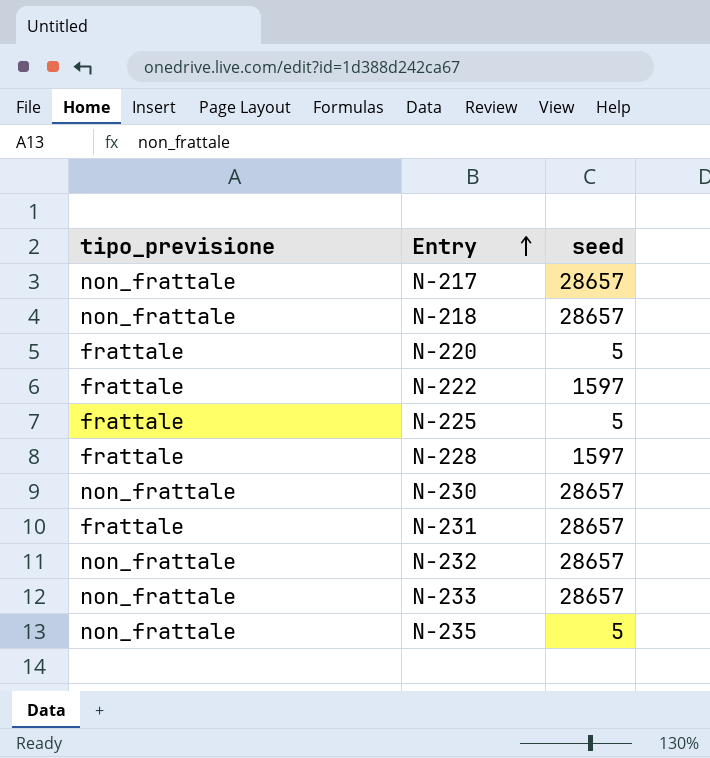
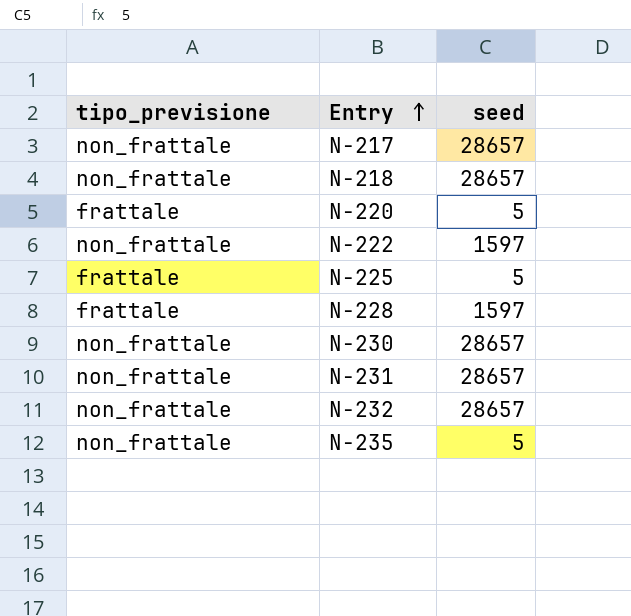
row N-233: non_frattale | 28657 -> none
N-222 | tipo_previsione: frattale -> non_frattale
N-231 | tipo_previsione: frattale -> non_frattale

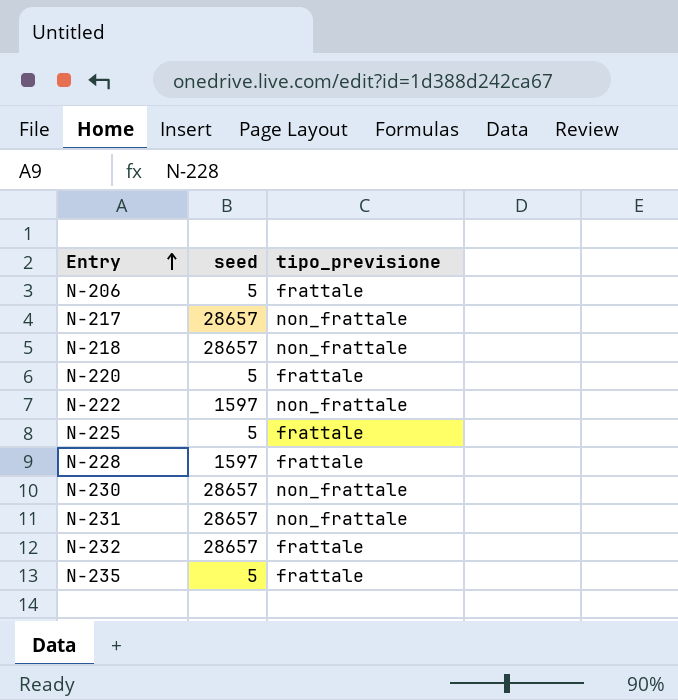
column tipo_previsione | position: 1 -> 3
row N-206: none -> 5 | frattale
N-232 | tipo_previsione: non_frattale -> frattale
N-235 | tipo_previsione: non_frattale -> frattale

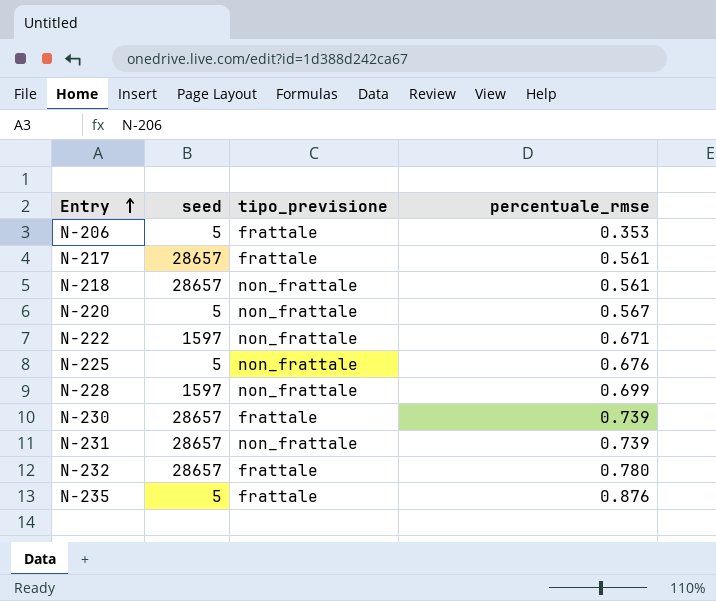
column percentuale_rmse | position: none -> 4
N-217 | tipo_previsione: non_frattale -> frattale
N-220 | tipo_previsione: frattale -> non_frattale
N-225 | tipo_previsione: frattale -> non_frattale
N-228 | tipo_previsione: frattale -> non_frattale
N-230 | tipo_previsione: non_frattale -> frattale

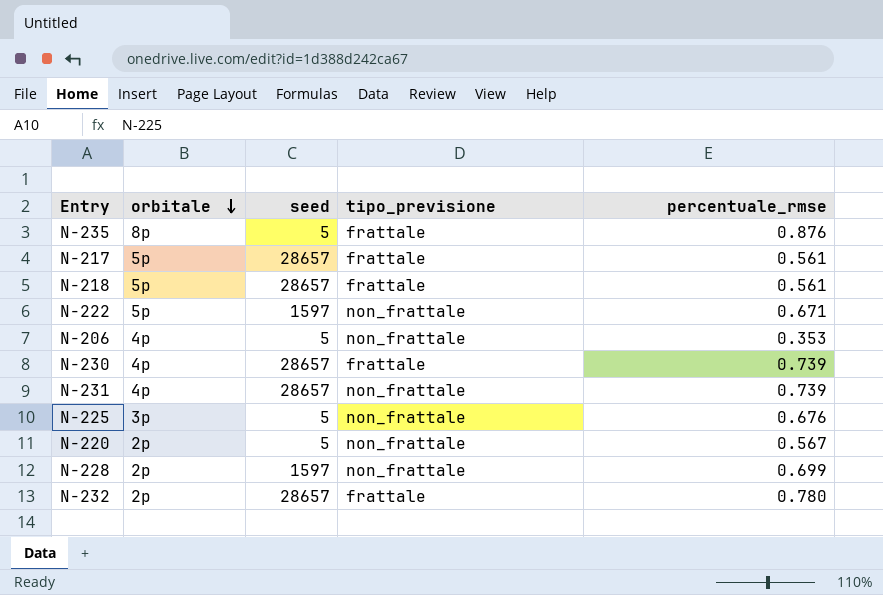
row order: Entry ascending -> orbitale descending
column orbitale | position: none -> 2
N-218 | tipo_previsione: non_frattale -> frattale
N-206 | tipo_previsione: frattale -> non_frattale

